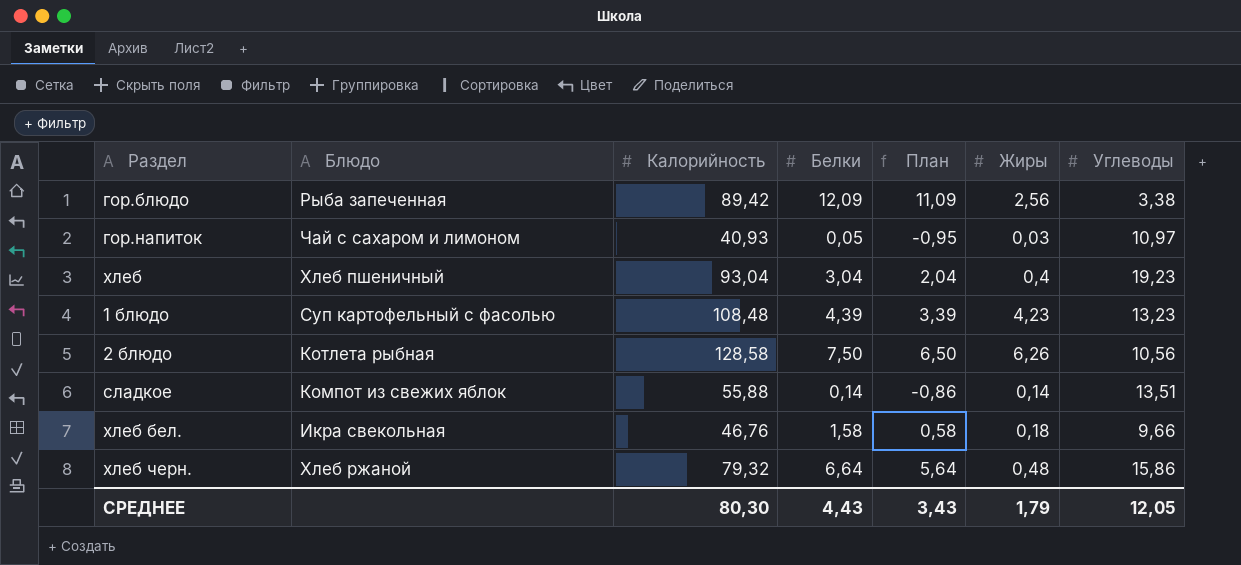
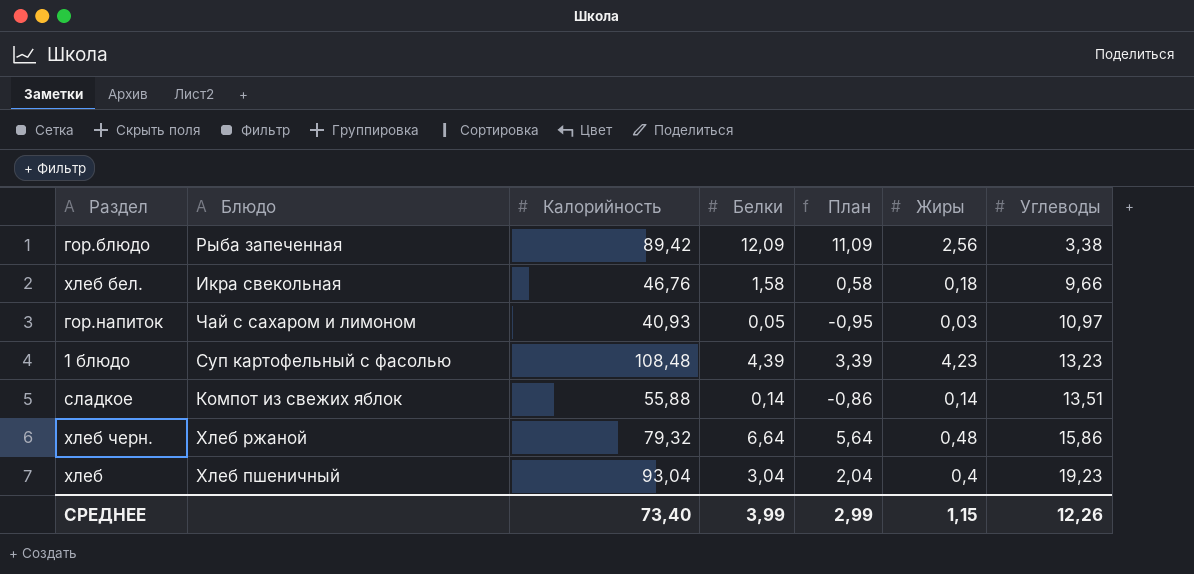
row order: none -> Углеводы ascending
row 2 блюдо: Котлета рыбная | 128,58 | 7,50 | 6,50 | 6,26 | 10,56 -> none
СРЕДНЕЕ | Калорийность: 80,30 -> 73,40
СРЕДНЕЕ | Белки: 4,43 -> 3,99
СРЕДНЕЕ | План: 3,43 -> 2,99
СРЕДНЕЕ | Жиры: 1,79 -> 1,15
СРЕДНЕЕ | Углеводы: 12,05 -> 12,26

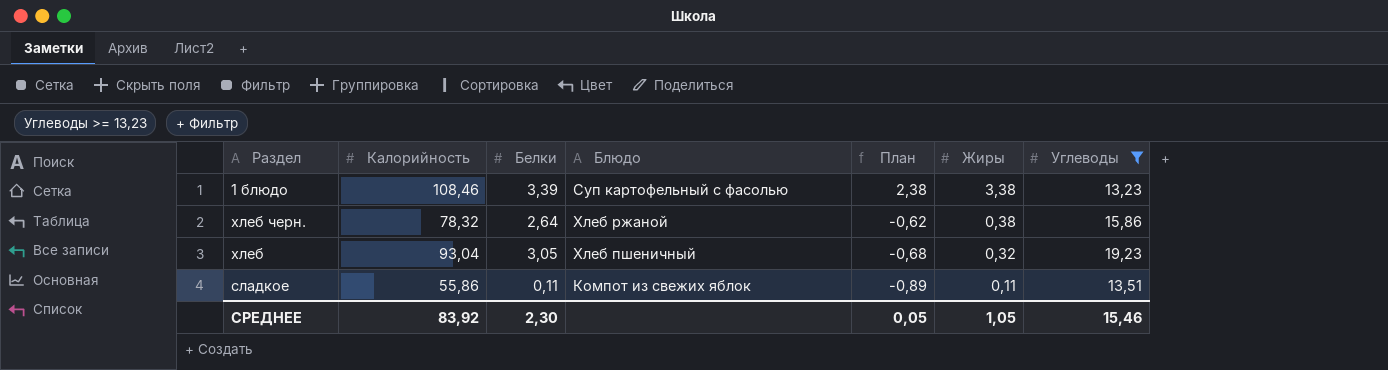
filter: none -> Углеводы >= 13,23
row order: Углеводы ascending -> План descending
column Блюдо | position: 2 -> 4
column План | formula: [Белки] - 1 -> [Жиры] - 1
1 блюдо | Калорийность: 108,48 -> 108,46
1 блюдо | Белки: 4,39 -> 3,39
1 блюдо | Жиры: 4,23 -> 3,38
хлеб черн. | Калорийность: 79,32 -> 78,32
хлеб черн. | Белки: 6,64 -> 2,64
хлеб черн. | Жиры: 0,48 -> 0,38
хлеб | Белки: 3,04 -> 3,05
хлеб | Жиры: 0,4 -> 0,32
сладкое | Калорийность: 55,88 -> 55,86
сладкое | Белки: 0,14 -> 0,11
сладкое | Жиры: 0,14 -> 0,11
СРЕДНЕЕ | Калорийность: 73,40 -> 83,92
СРЕДНЕЕ | Белки: 3,99 -> 2,30
СРЕДНЕЕ | План: 2,99 -> 0,05
СРЕДНЕЕ | Жиры: 1,15 -> 1,05
СРЕДНЕЕ | Углеводы: 12,26 -> 15,46

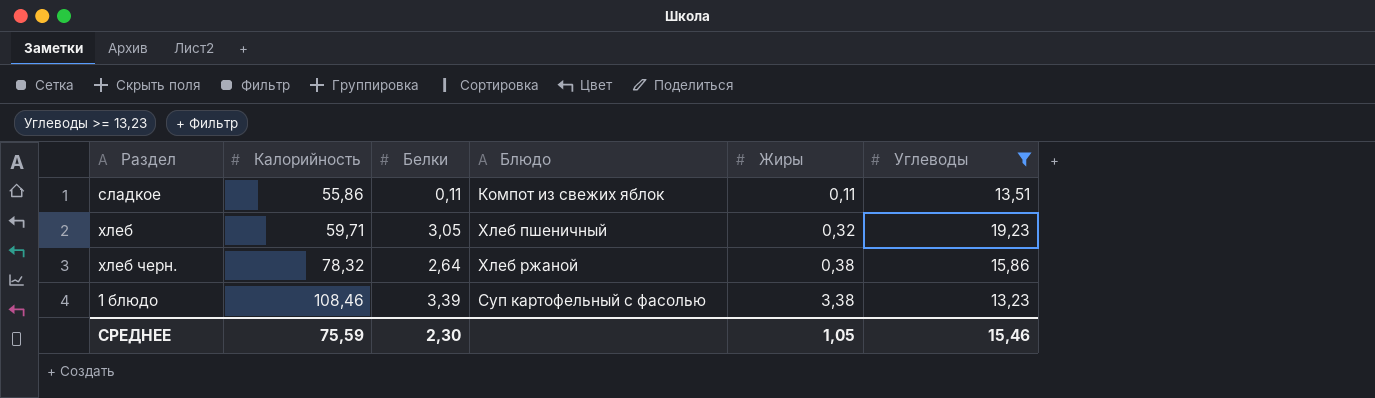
row order: План descending -> Калорийность ascending
column План | formula: [Жиры] - 1 -> none
хлеб | Калорийность: 93,04 -> 59,71
СРЕДНЕЕ | Калорийность: 83,92 -> 75,59

